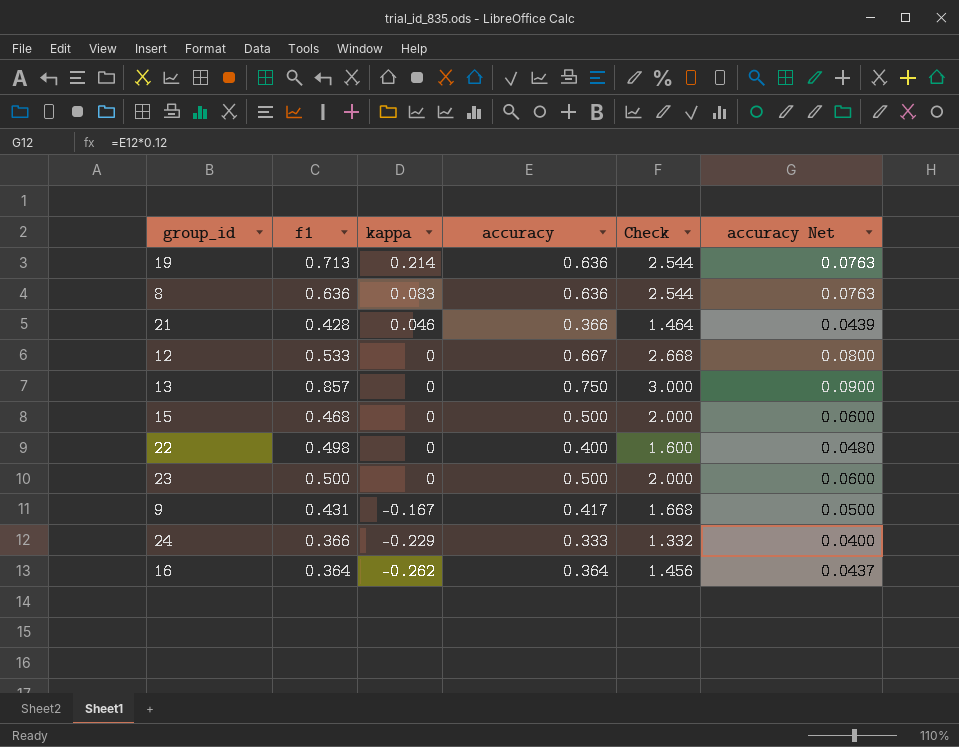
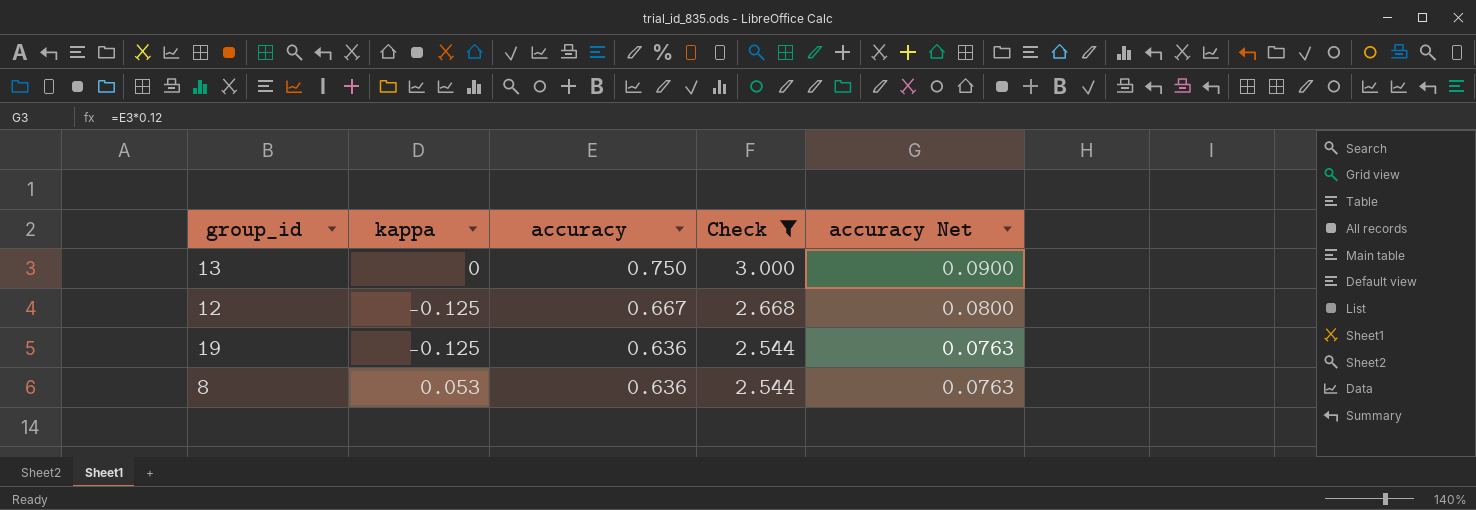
filter: none -> Check >= 2.544
row order: kappa descending -> accuracy descending
column f1 | position: 2 -> none
12 | kappa: 0 -> -0.125
19 | kappa: 0.214 -> -0.125
8 | kappa: 0.083 -> 0.053

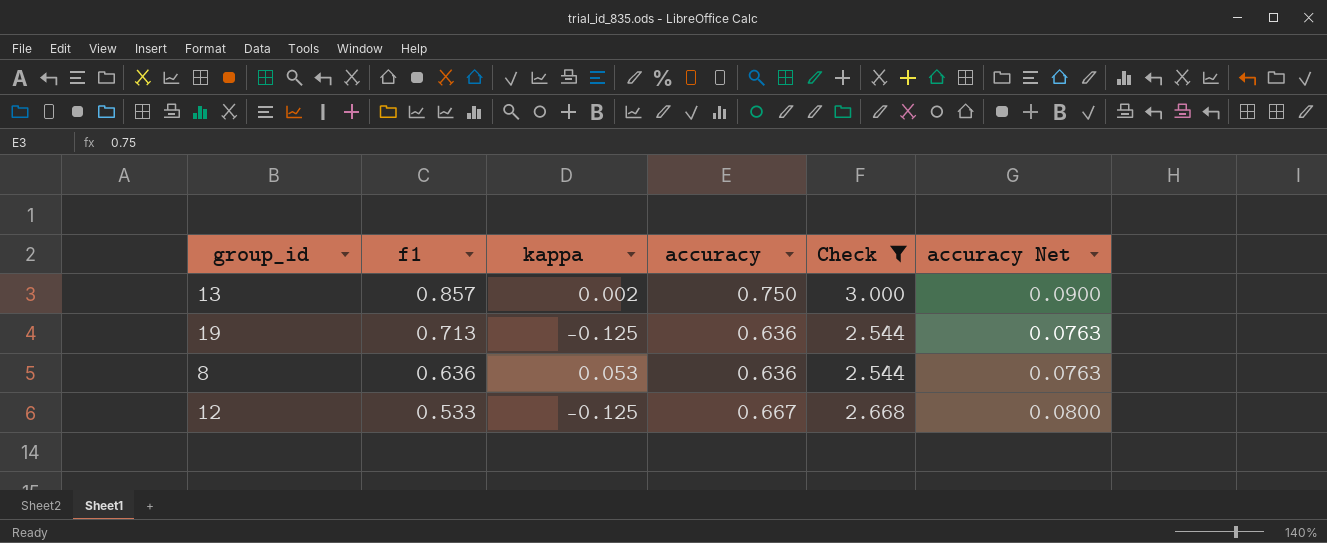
row order: accuracy descending -> f1 descending
column f1 | position: none -> 2
13 | kappa: 0 -> 0.002

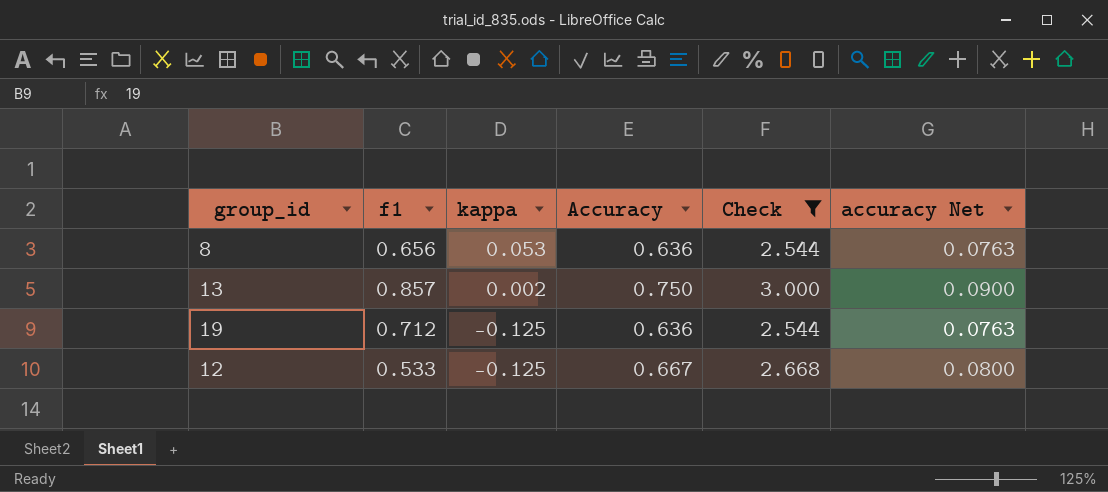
row order: f1 descending -> kappa descending
column name: accuracy -> Accuracy
8 | f1: 0.636 -> 0.656
19 | f1: 0.713 -> 0.712

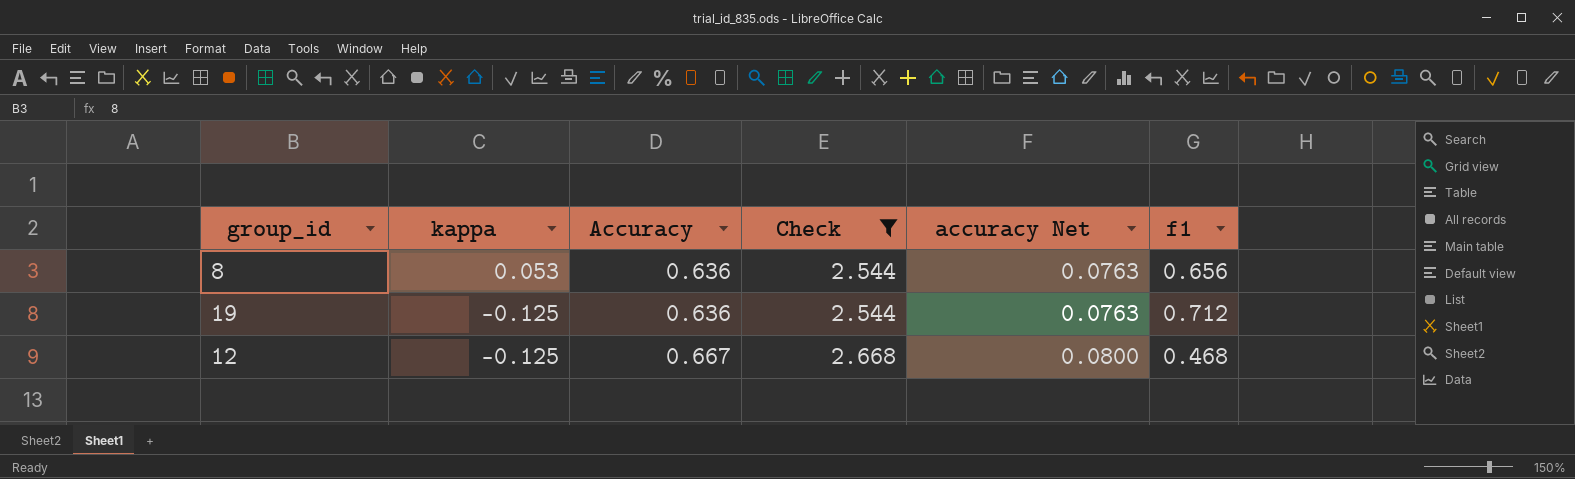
column f1 | position: 2 -> 6
row 13: 0.857 | 0.002 | 0.750 | 3.000 | 0.0900 -> none
12 | f1: 0.533 -> 0.468

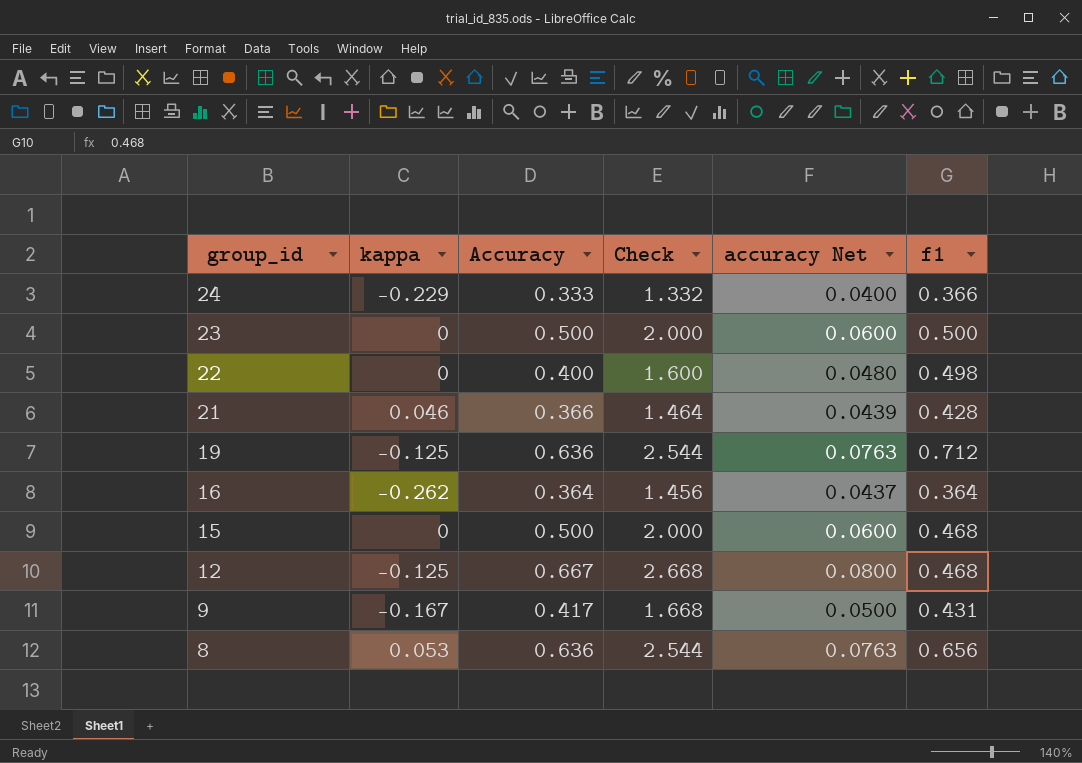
filter: Check >= 2.544 -> none
row order: kappa descending -> group_id descending

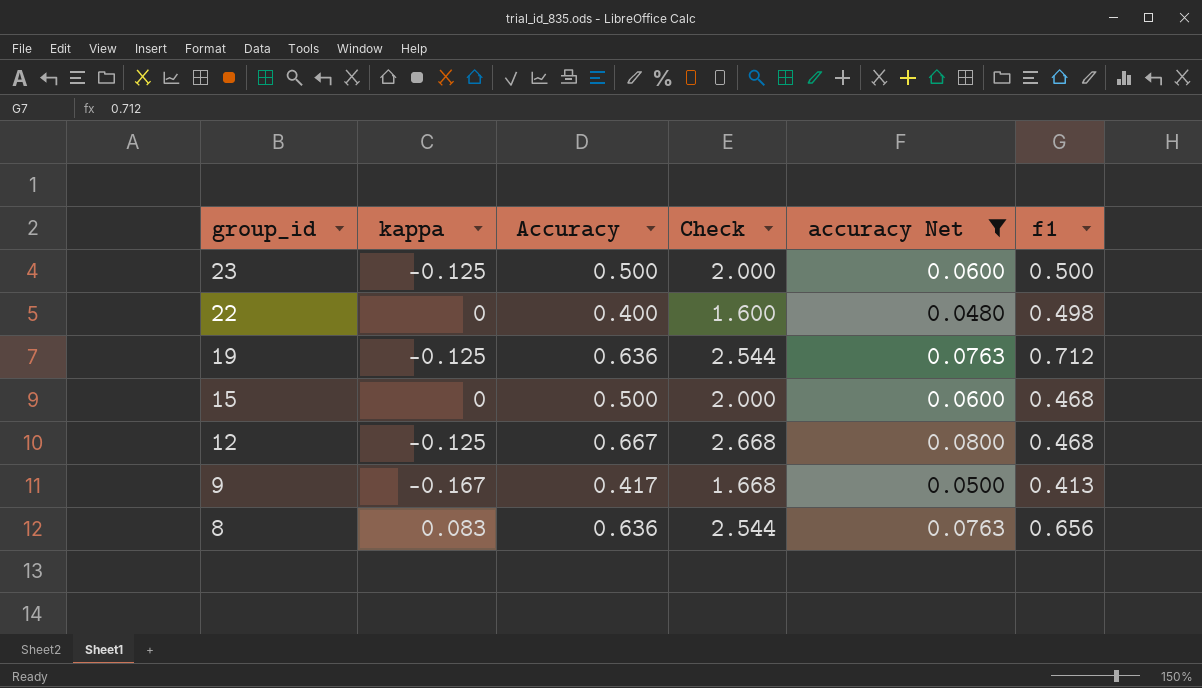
filter: none -> accuracy Net >= 0.0480
23 | kappa: 0 -> -0.125
9 | f1: 0.431 -> 0.413
8 | kappa: 0.053 -> 0.083

